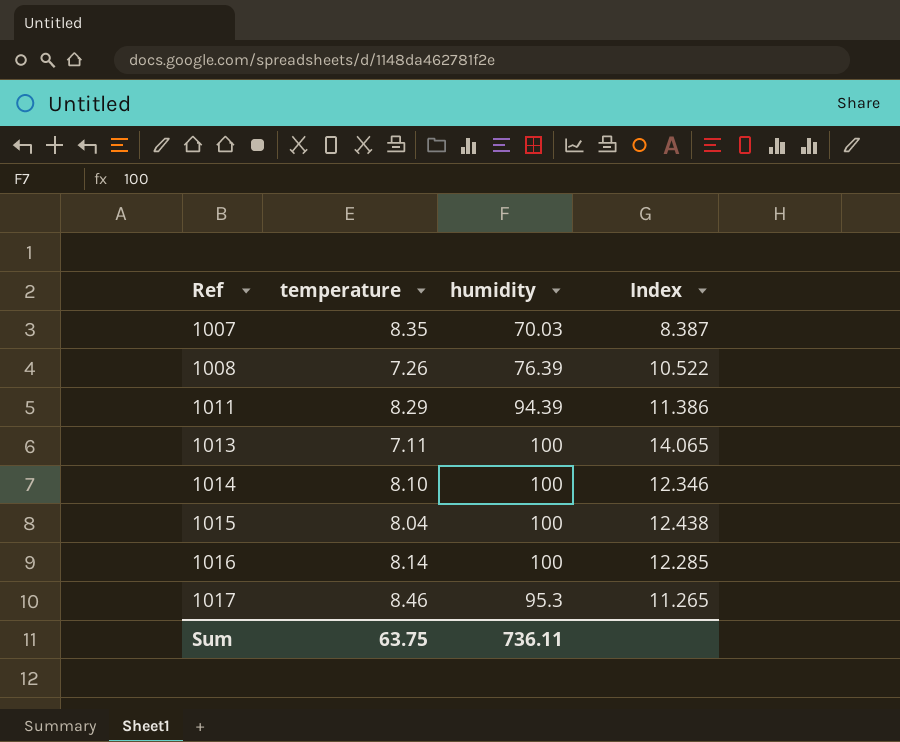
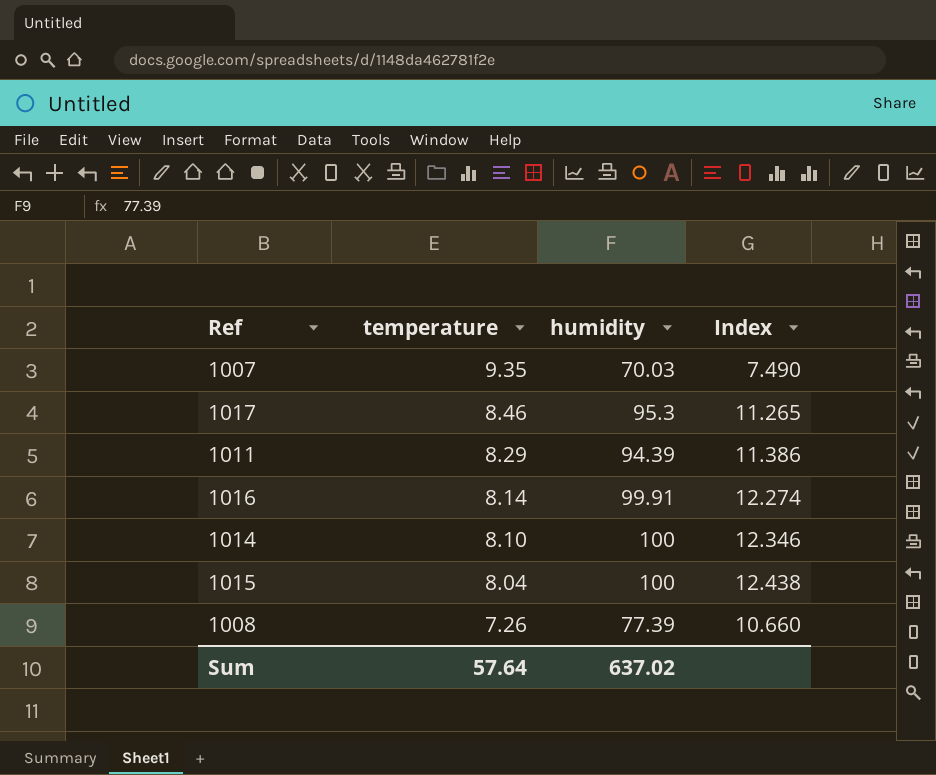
row order: Ref ascending -> temperature descending
row 1013: 7.11 | 100 | 14.065 -> none
1007 | temperature: 8.35 -> 9.35
1007 | Index: 8.387 -> 7.490
1016 | humidity: 100 -> 99.91
1016 | Index: 12.285 -> 12.274
1008 | humidity: 76.39 -> 77.39
1008 | Index: 10.522 -> 10.660
Sum | temperature: 63.75 -> 57.64
Sum | humidity: 736.11 -> 637.02

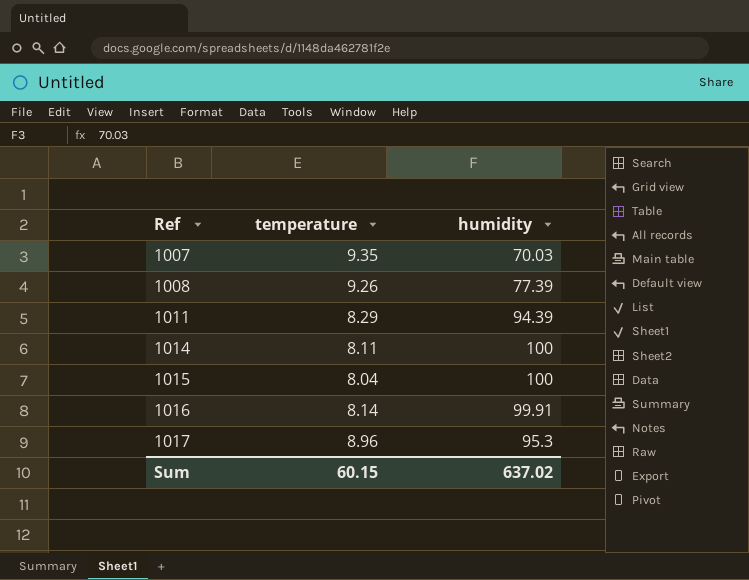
row order: temperature descending -> Ref ascending
column Index | formula: [humidity] / [temperature] -> none
1008 | temperature: 7.26 -> 9.26
1014 | temperature: 8.10 -> 8.11
1017 | temperature: 8.46 -> 8.96
Sum | temperature: 57.64 -> 60.15

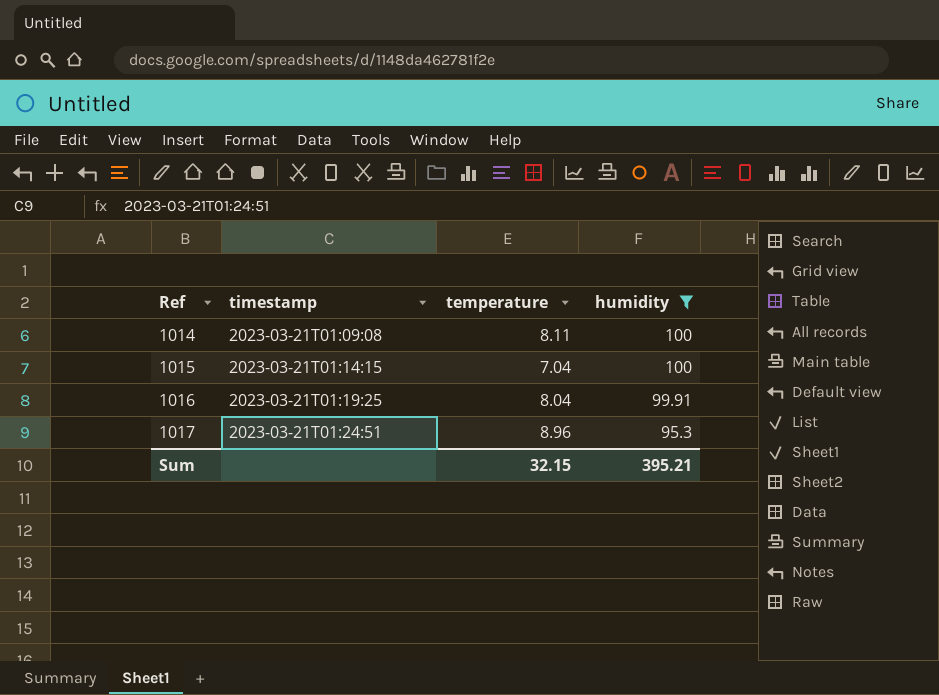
filter: none -> humidity >= 95.3
column timestamp | position: none -> 2
1015 | temperature: 8.04 -> 7.04
1016 | temperature: 8.14 -> 8.04
Sum | temperature: 60.15 -> 32.15
Sum | humidity: 637.02 -> 395.21

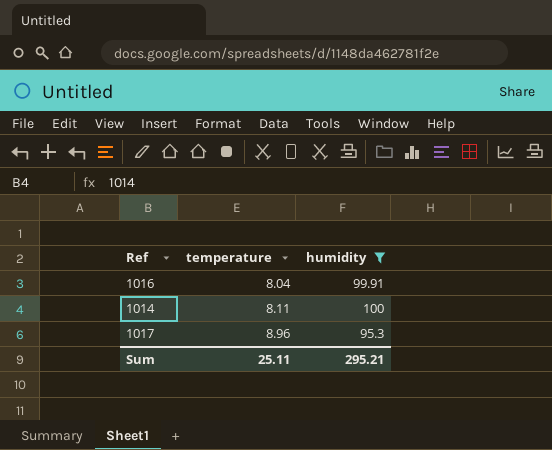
row order: Ref ascending -> temperature ascending
column timestamp | position: 2 -> none
row 1015: 2023-03-21T01:14:15 | 7.04 | 100 -> none
Sum | temperature: 32.15 -> 25.11
Sum | humidity: 395.21 -> 295.21

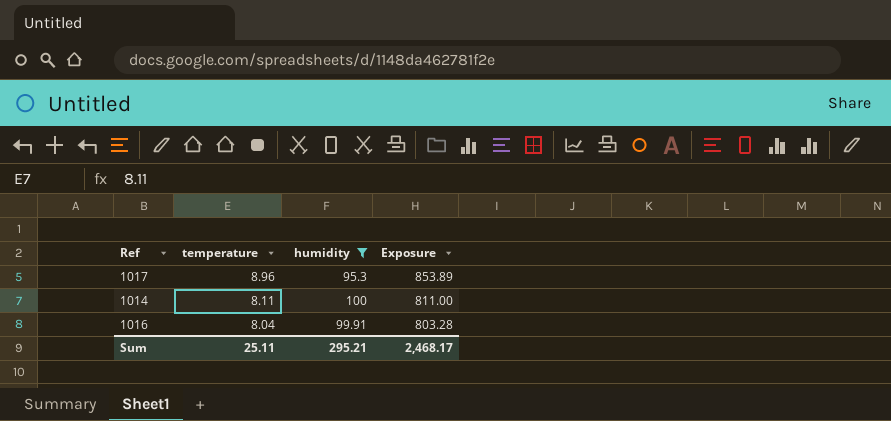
row order: temperature ascending -> temperature descending
column Exposure | formula: none -> [temperature] * [humidity]

